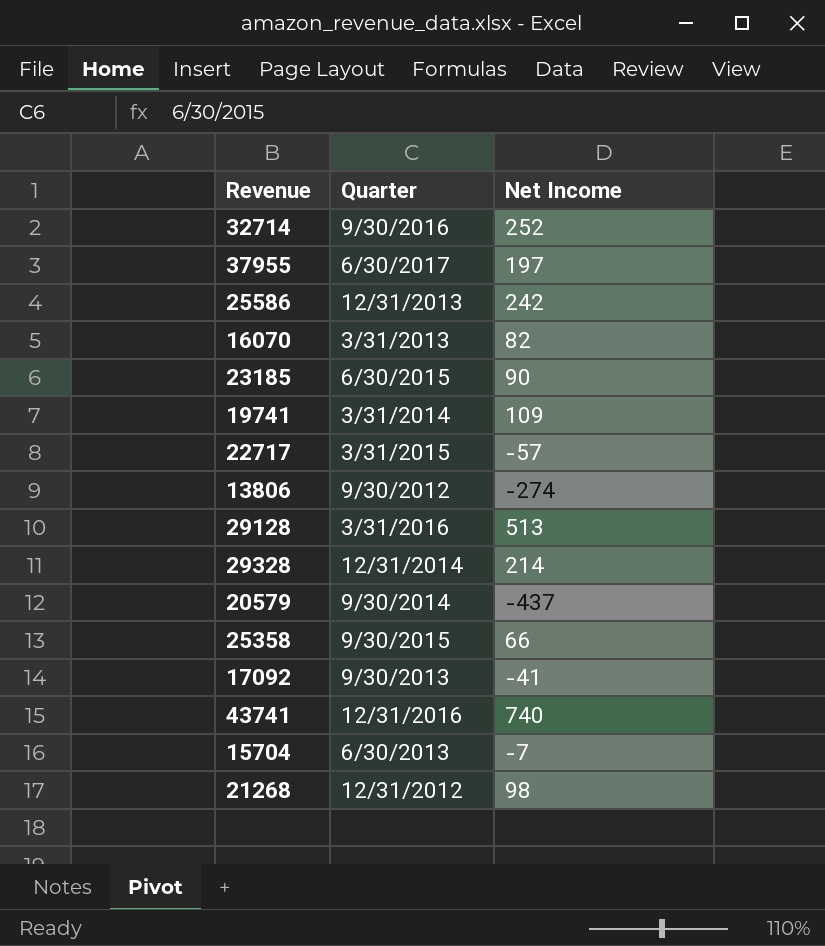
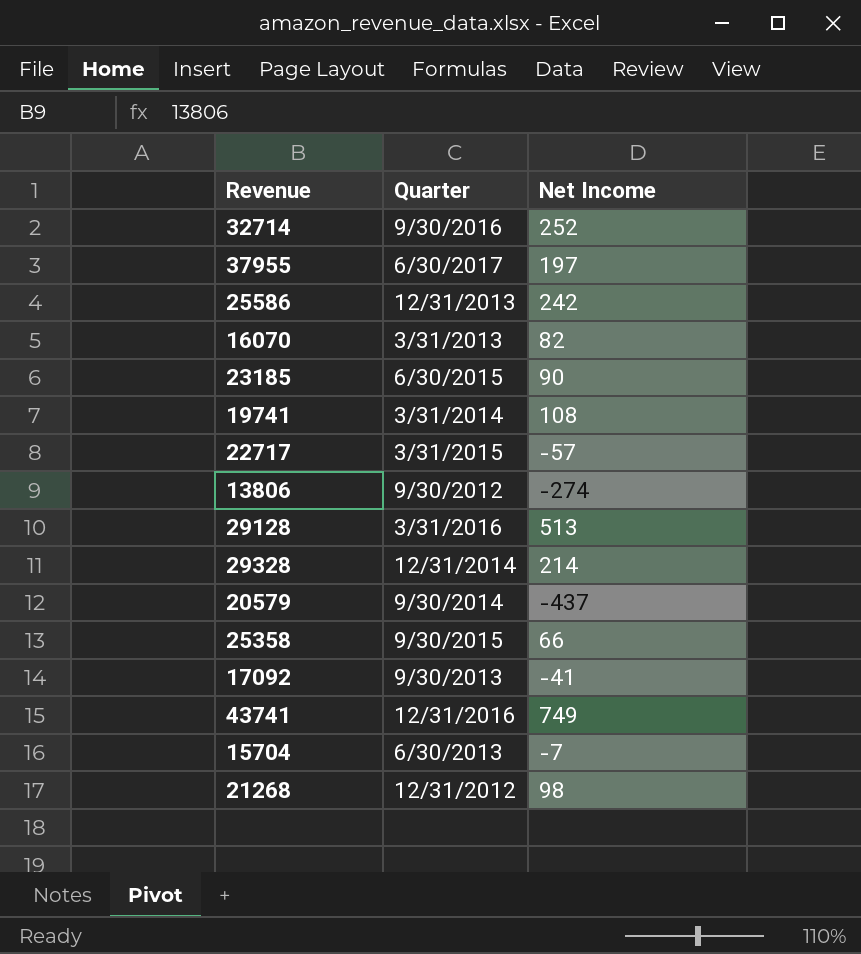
19741 | Net Income: 109 -> 108
43741 | Net Income: 740 -> 749

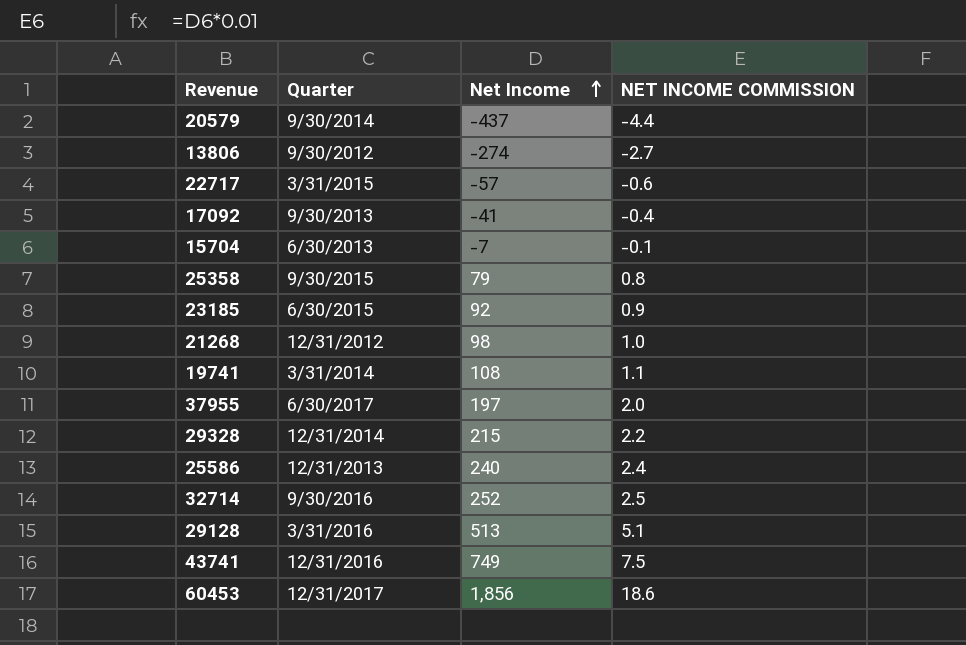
row order: none -> Net Income ascending
column NET INCOME COMMISSION | formula: none -> [Net Income] * 0.01
row 16070: 3/31/2013 | 82 -> none
25358 | Net Income: 66 -> 79
23185 | Net Income: 90 -> 92
29328 | Net Income: 214 -> 215
25586 | Net Income: 242 -> 240
row 60453: none -> 12/31/2017 | 1,856 | 18.6

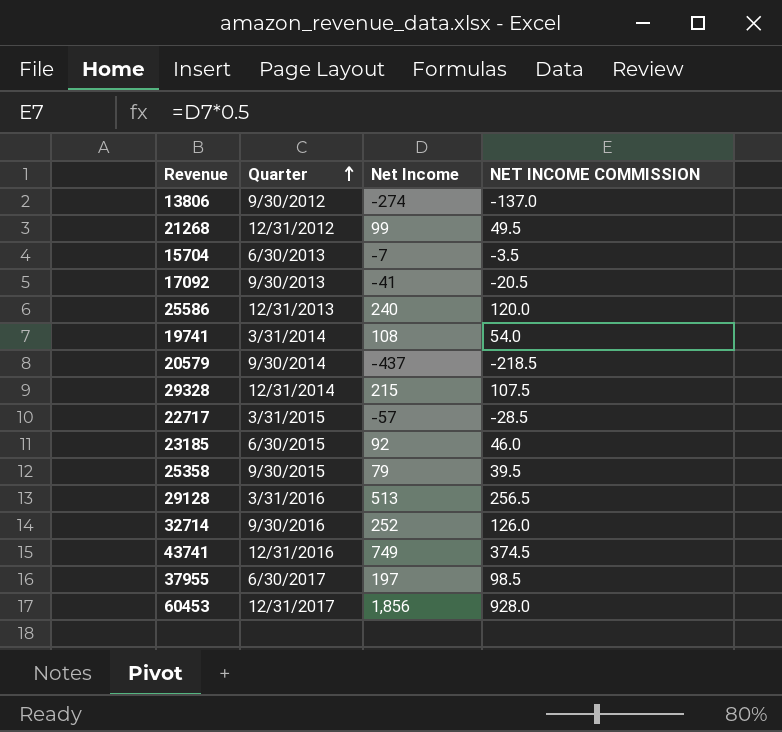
row order: Net Income ascending -> Quarter ascending
column NET INCOME COMMISSION | formula: [Net Income] * 0.01 -> [Net Income] * 0.5
21268 | Net Income: 98 -> 99

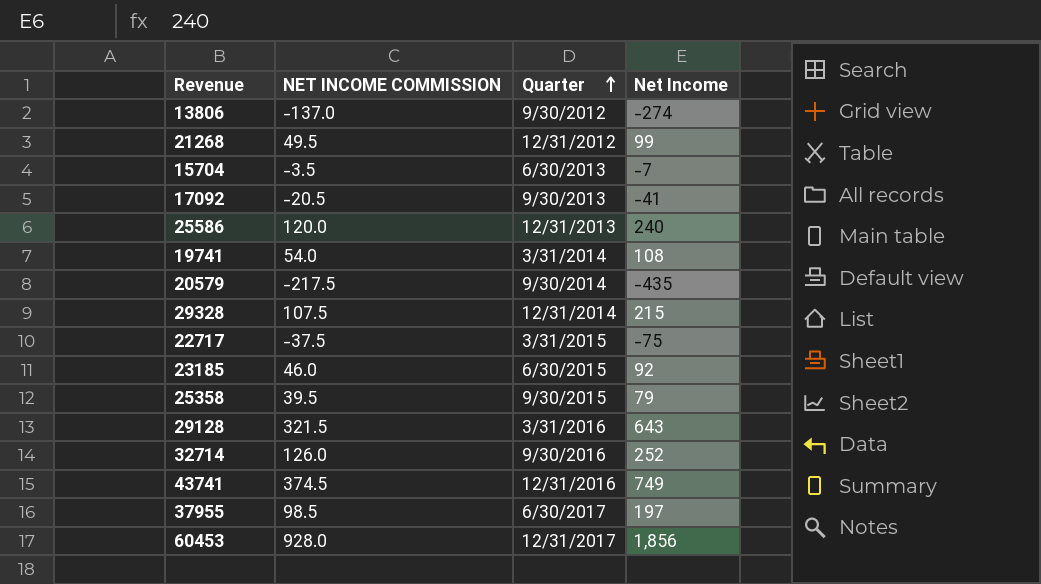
column NET INCOME COMMISSION | position: 4 -> 2
20579 | NET INCOME COMMISSION: -218.5 -> -217.5
20579 | Net Income: -437 -> -435
22717 | NET INCOME COMMISSION: -28.5 -> -37.5
22717 | Net Income: -57 -> -75
29128 | NET INCOME COMMISSION: 256.5 -> 321.5
29128 | Net Income: 513 -> 643

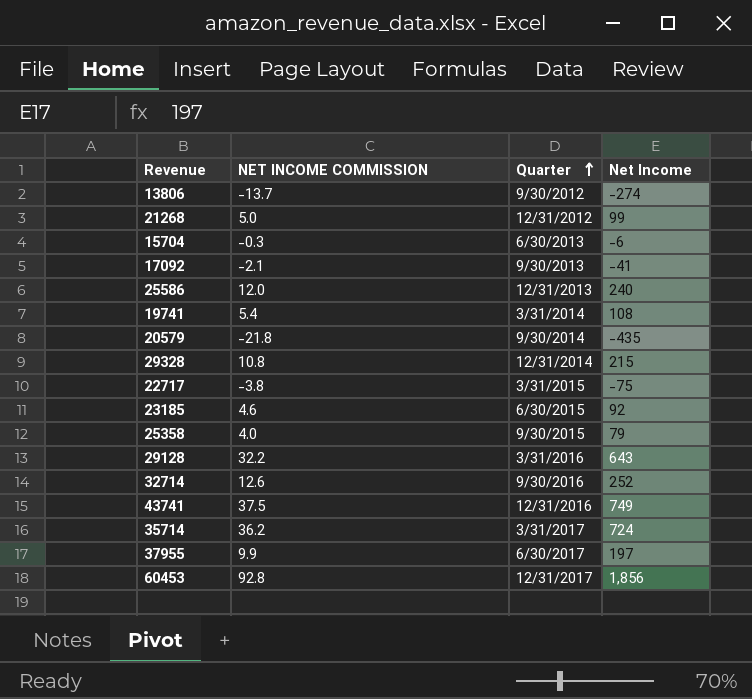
column NET INCOME COMMISSION | formula: [Net Income] * 0.5 -> [Net Income] * 0.05
15704 | Net Income: -7 -> -6
row 35714: none -> 36.2 | 3/31/2017 | 724

